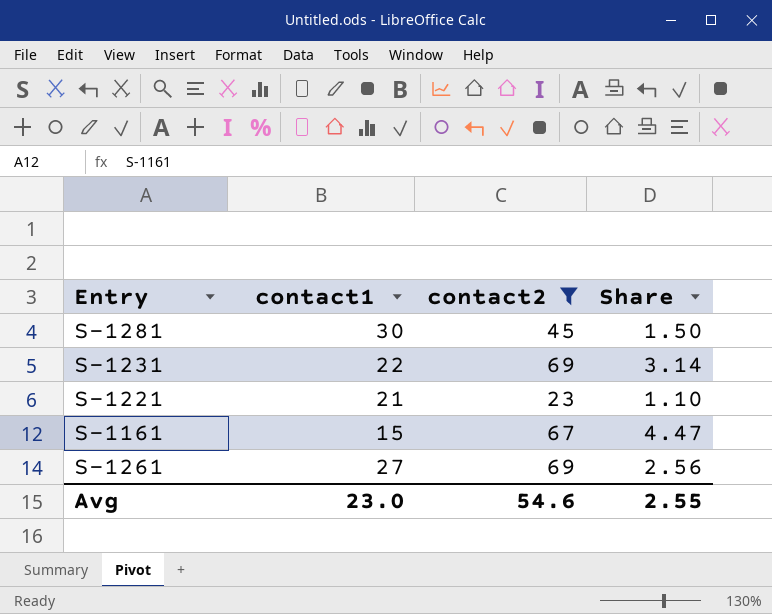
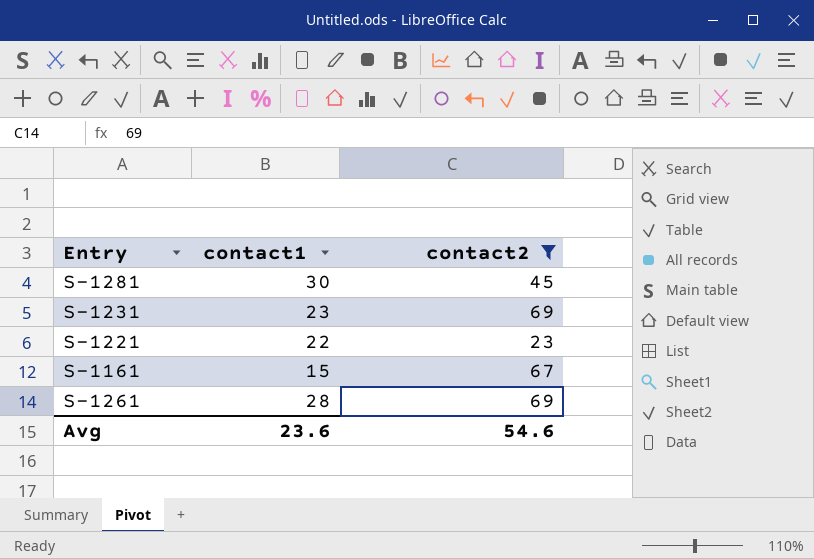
column Share | formula: [contact2] / [contact1] -> none
S-1231 | contact1: 22 -> 23
S-1221 | contact1: 21 -> 22
S-1261 | contact1: 27 -> 28
Avg | contact1: 23.0 -> 23.6

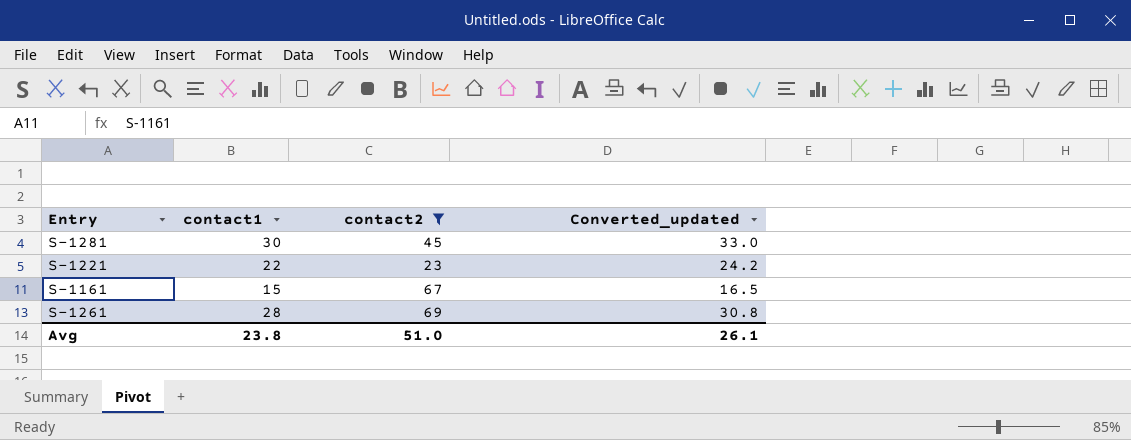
column Converted_updated | formula: none -> [contact1] * 1.1
row S-1231: 23 | 69 -> none
Avg | contact1: 23.6 -> 23.8
Avg | contact2: 54.6 -> 51.0

